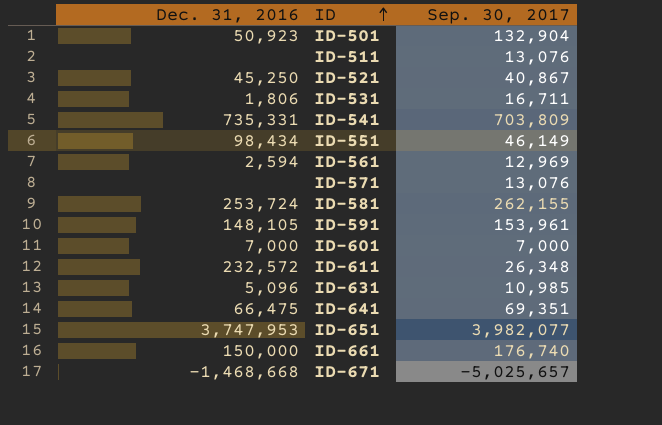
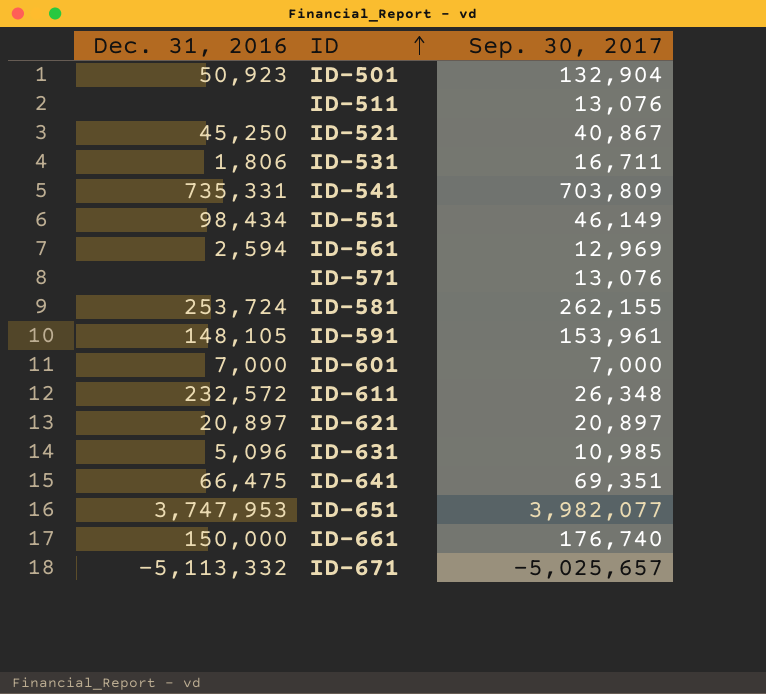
row ID-621: none -> 20,897 | 20,897
ID-671 | Dec. 31, 2016: -1,468,668 -> -5,113,332

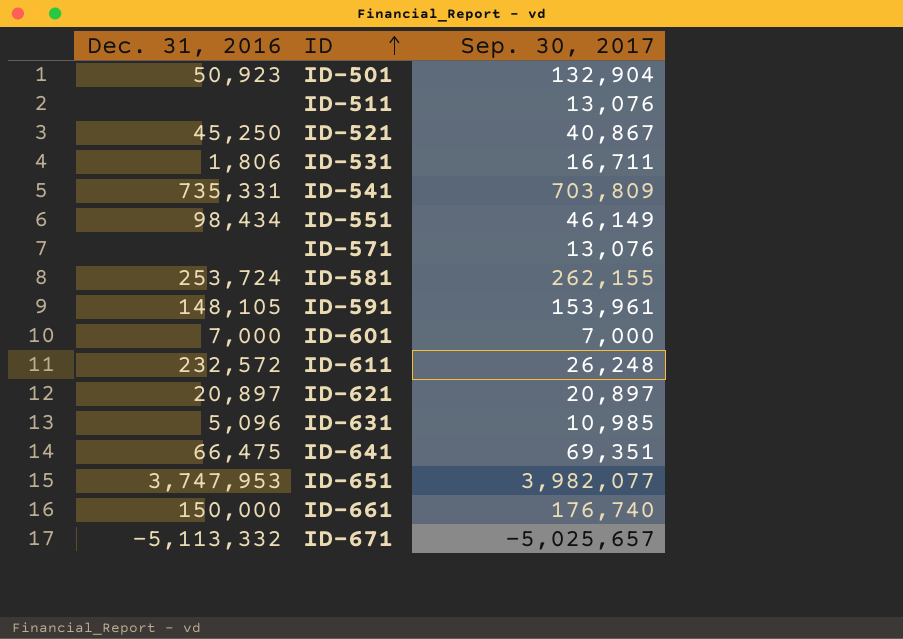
row ID-561: 2,594 | 12,969 -> none
ID-611 | Sep. 30, 2017: 26,348 -> 26,248

